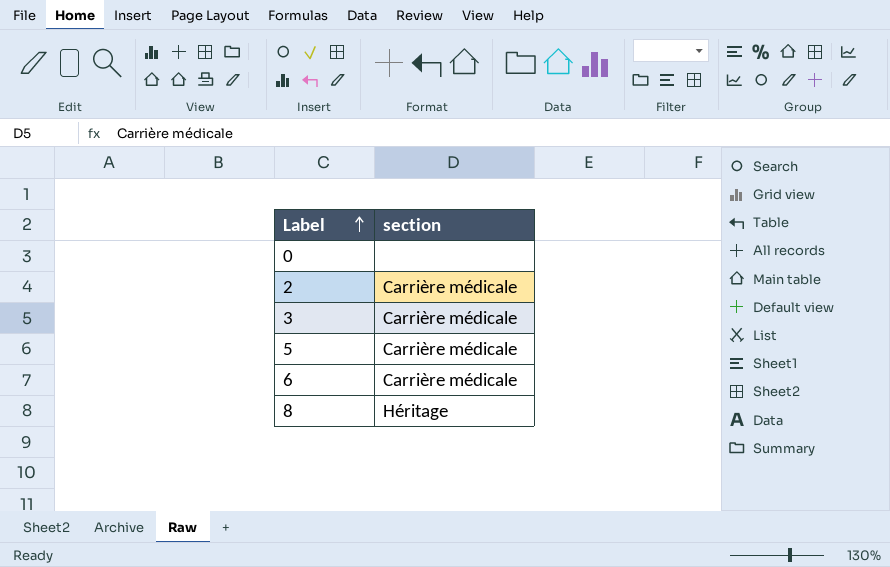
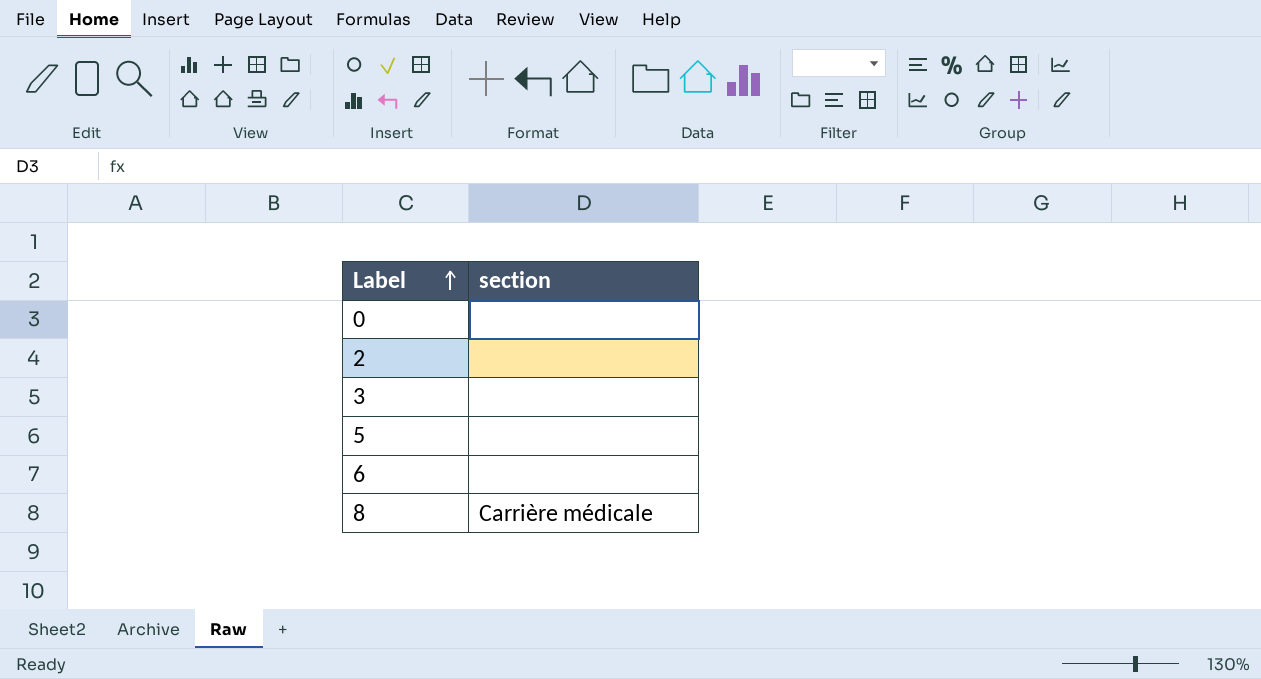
2 | section: Carrière médicale -> none
3 | section: Carrière médicale -> none
5 | section: Carrière médicale -> none
6 | section: Carrière médicale -> none
8 | section: Héritage -> Carrière médicale

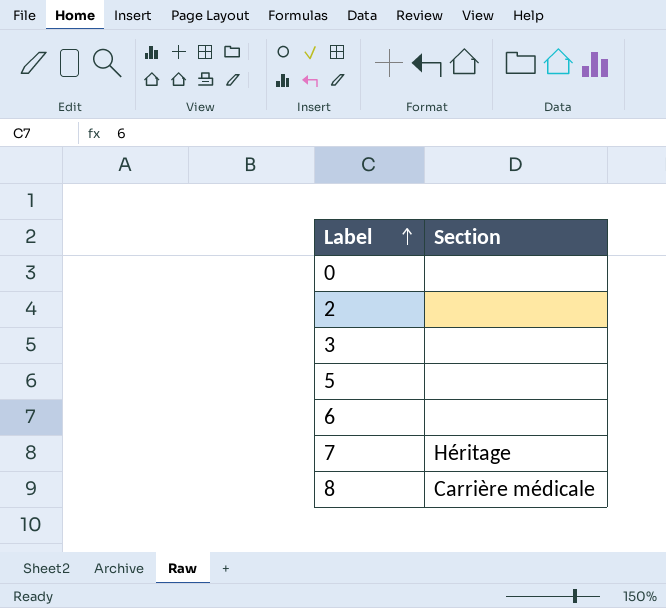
column name: section -> Section
row 7: none -> Héritage

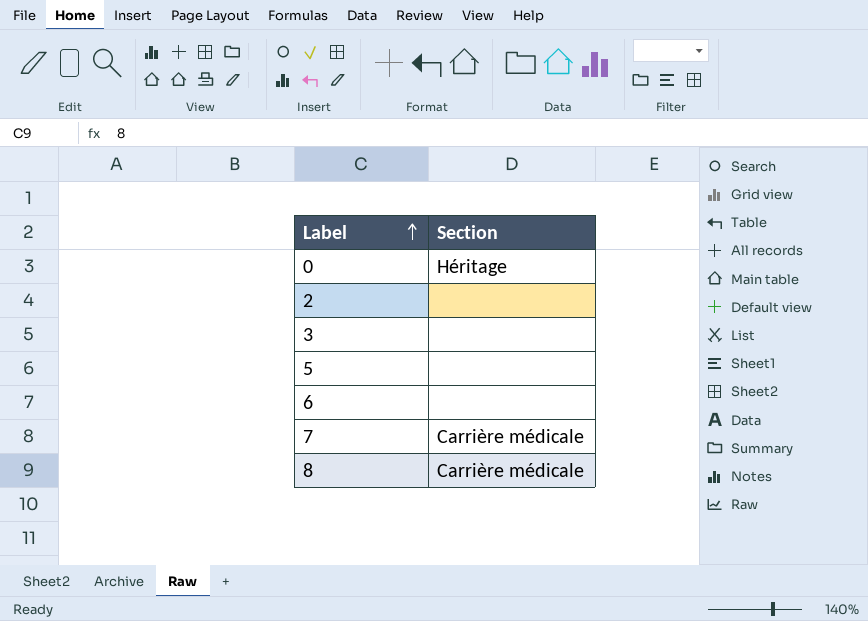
0 | Section: none -> Héritage
7 | Section: Héritage -> Carrière médicale

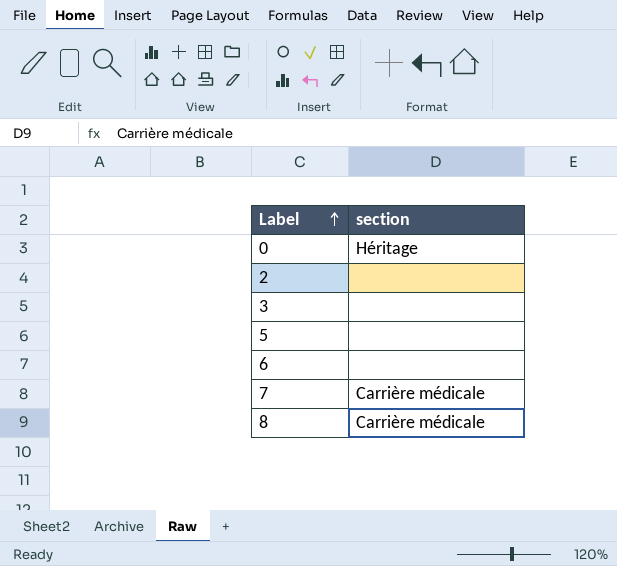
column name: Section -> section

